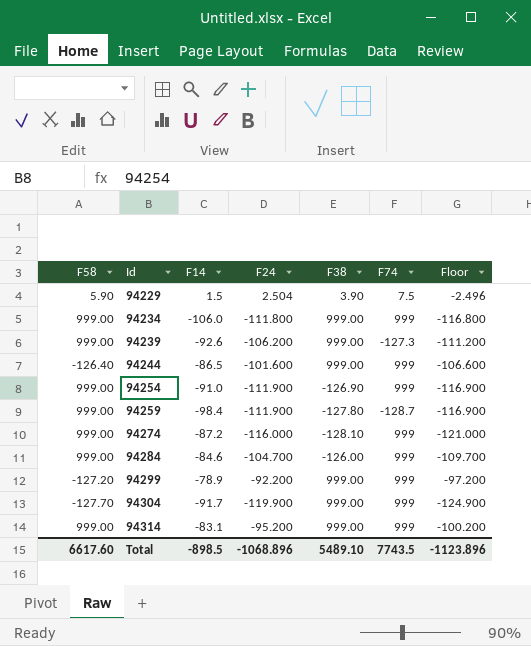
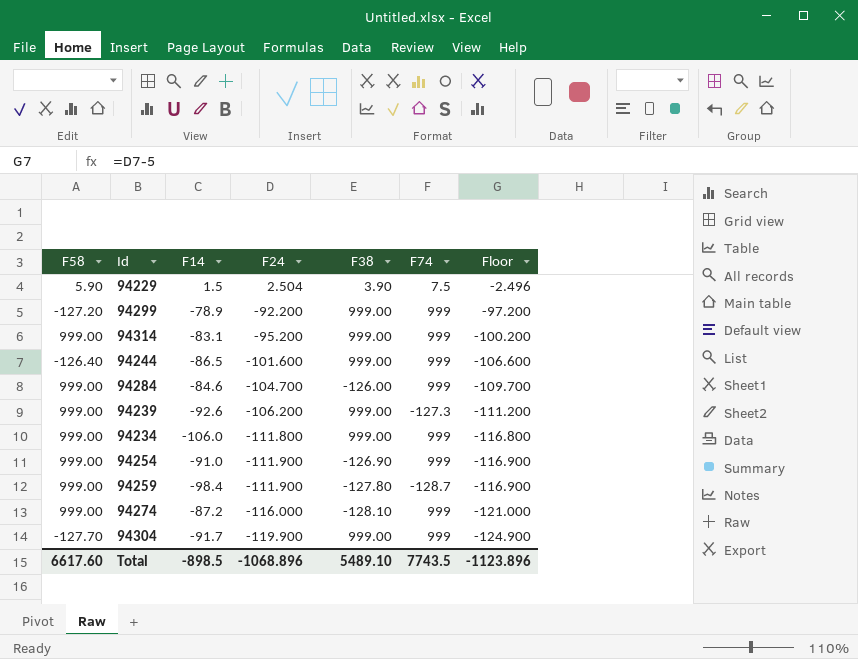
row order: Id ascending -> F24 descending

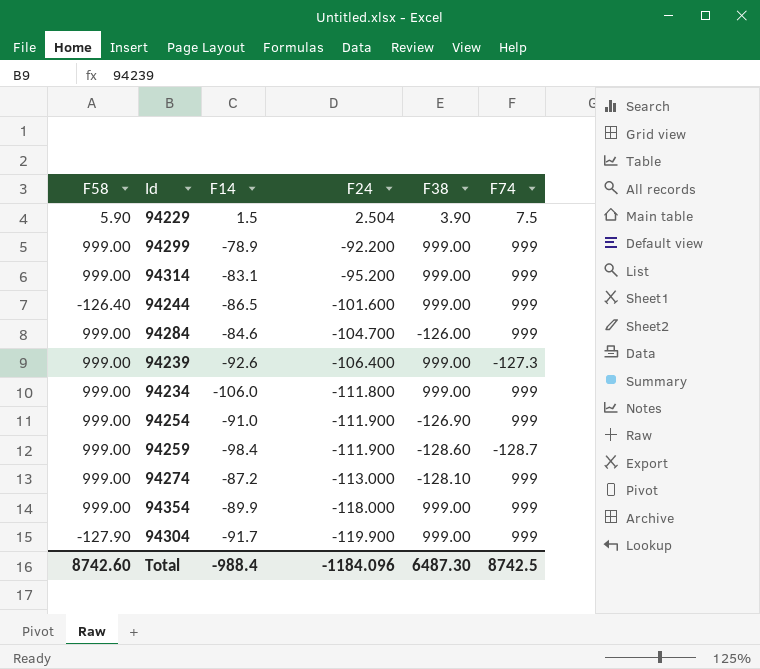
column Floor | formula: [F24] - 5 -> none
94299 | F58: -127.20 -> 999.00
94239 | F24: -106.200 -> -106.400
94259 | F38: -127.80 -> -128.60
94274 | F24: -116.000 -> -113.000
row 94354: none -> 999.00 | -89.9 | -118.000 | 999.00 | 999
94304 | F58: -127.70 -> -127.90
Total | F58: 6617.60 -> 8742.60
Total | F14: -898.5 -> -988.4
Total | F24: -1068.896 -> -1184.096
Total | F38: 5489.10 -> 6487.30
Total | F74: 7743.5 -> 8742.5

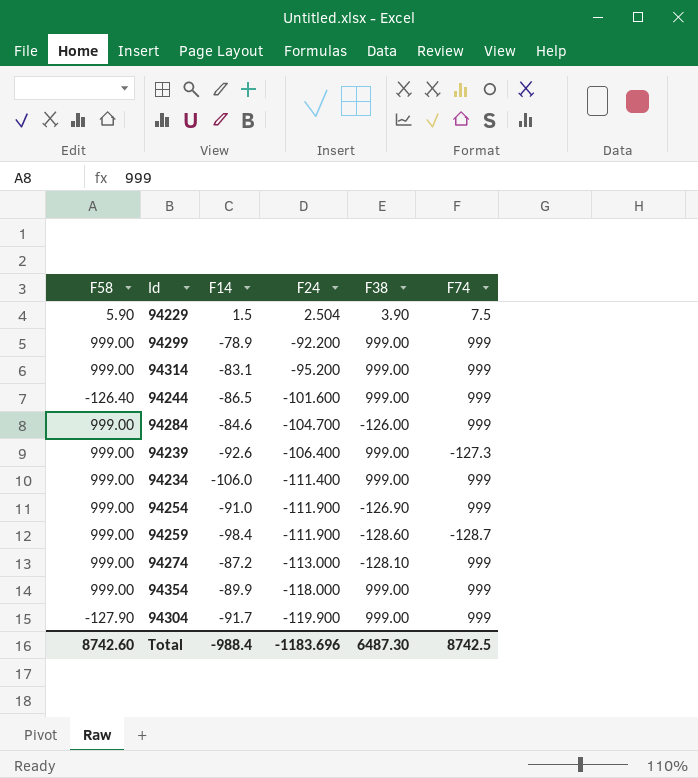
94234 | F24: -111.800 -> -111.400
Total | F24: -1184.096 -> -1183.696

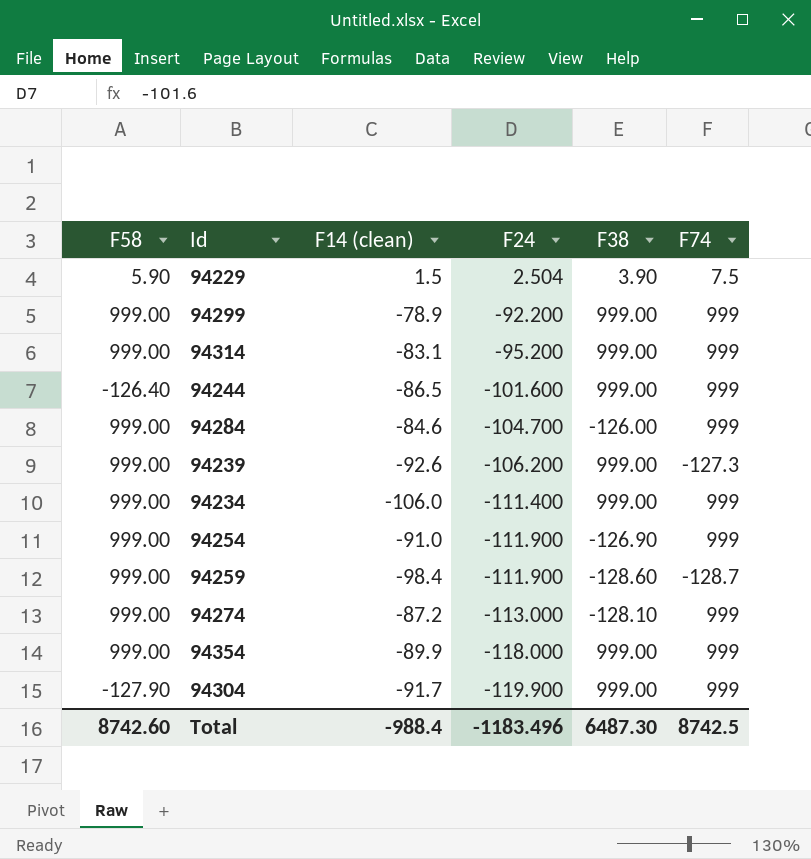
column name: F14 -> F14 (clean)
94239 | F24: -106.400 -> -106.200
Total | F24: -1183.696 -> -1183.496

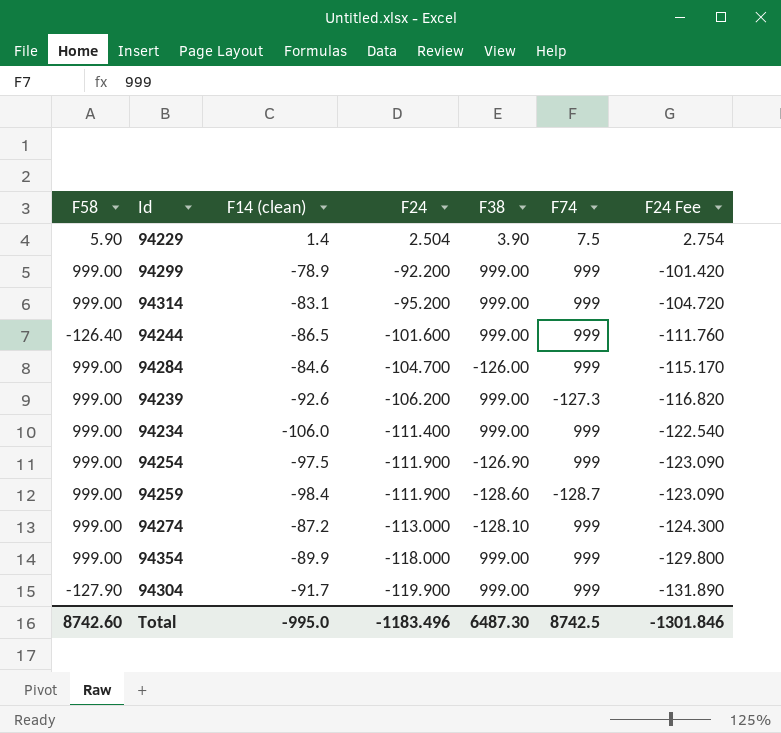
column F24 Fee | formula: none -> [F24] * 1.1
94229 | F14 (clean): 1.5 -> 1.4
94254 | F14 (clean): -91.0 -> -97.5
Total | F14 (clean): -988.4 -> -995.0

